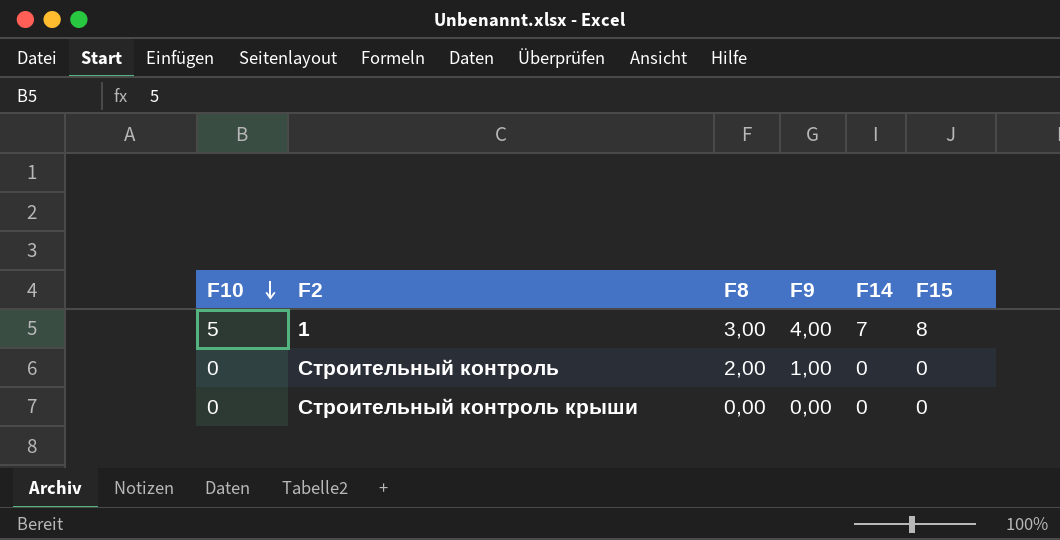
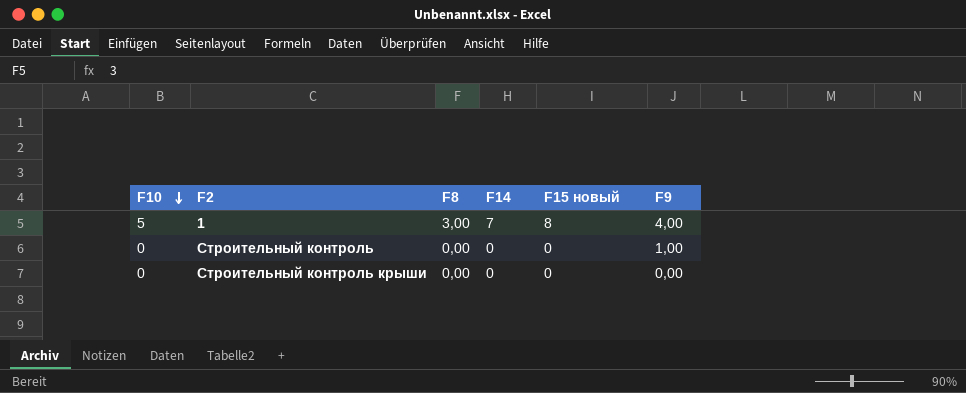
column name: F15 -> F15 новый
column F9 | position: 4 -> 6
Строительный контроль | F8: 2,00 -> 0,00

